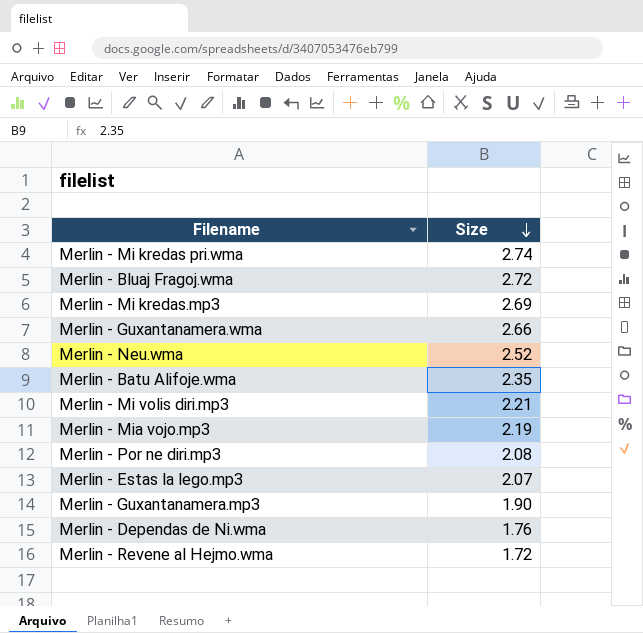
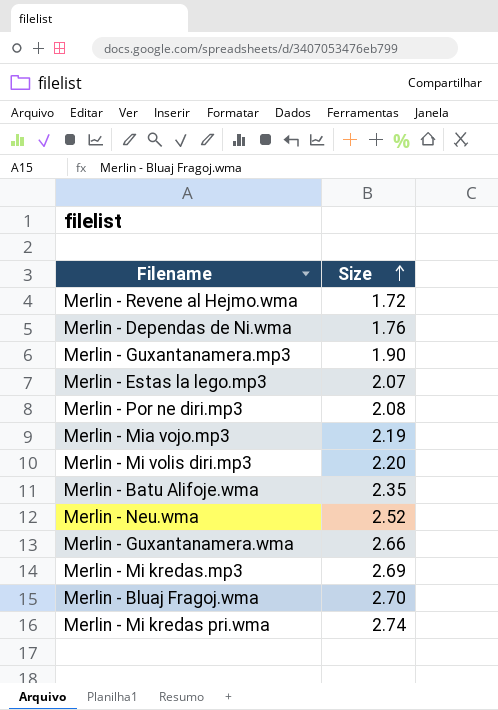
row order: Size descending -> Size ascending
Merlin - Mi volis diri.mp3 | Size: 2.21 -> 2.20
Merlin - Bluaj Fragoj.wma | Size: 2.72 -> 2.70

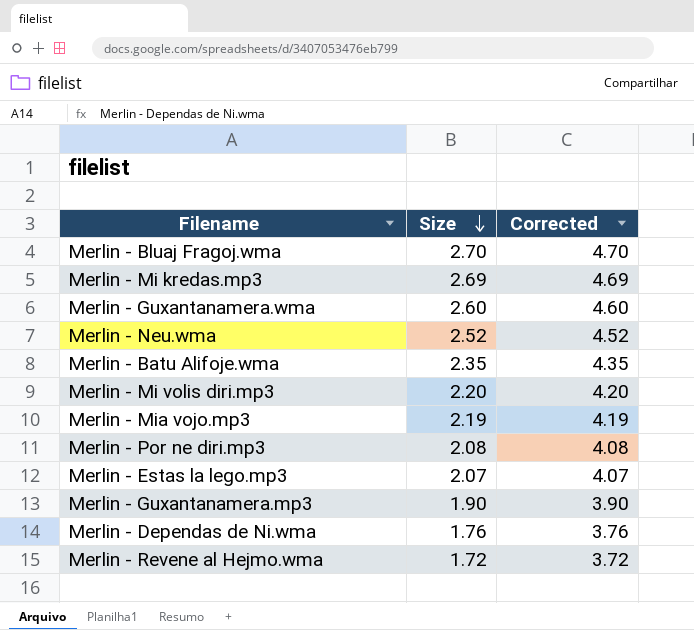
row order: Size ascending -> Size descending
column Corrected | formula: none -> [Size] + 2
row Merlin - Mi kredas pri.wma: 2.74 -> none
Merlin - Guxantanamera.wma | Size: 2.66 -> 2.60

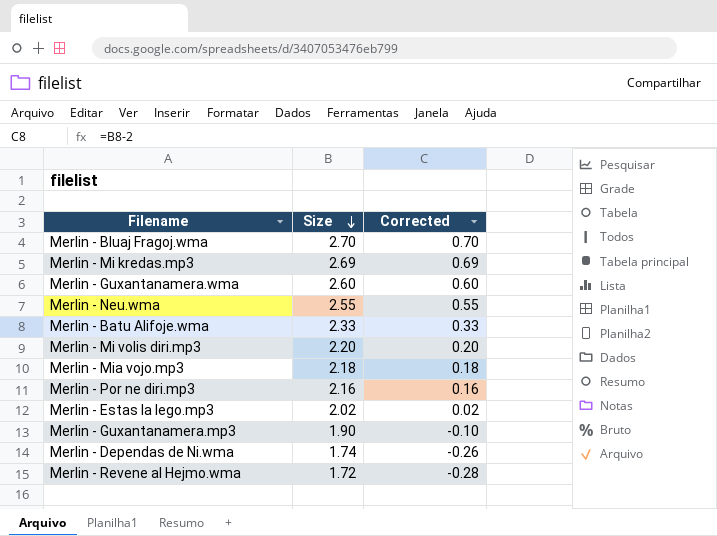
column Corrected | formula: [Size] + 2 -> [Size] - 2
Merlin - Neu.wma | Size: 2.52 -> 2.55
Merlin - Batu Alifoje.wma | Size: 2.35 -> 2.33
Merlin - Mia vojo.mp3 | Size: 2.19 -> 2.18
Merlin - Por ne diri.mp3 | Size: 2.08 -> 2.16
Merlin - Estas la lego.mp3 | Size: 2.07 -> 2.02
Merlin - Dependas de Ni.wma | Size: 1.76 -> 1.74

